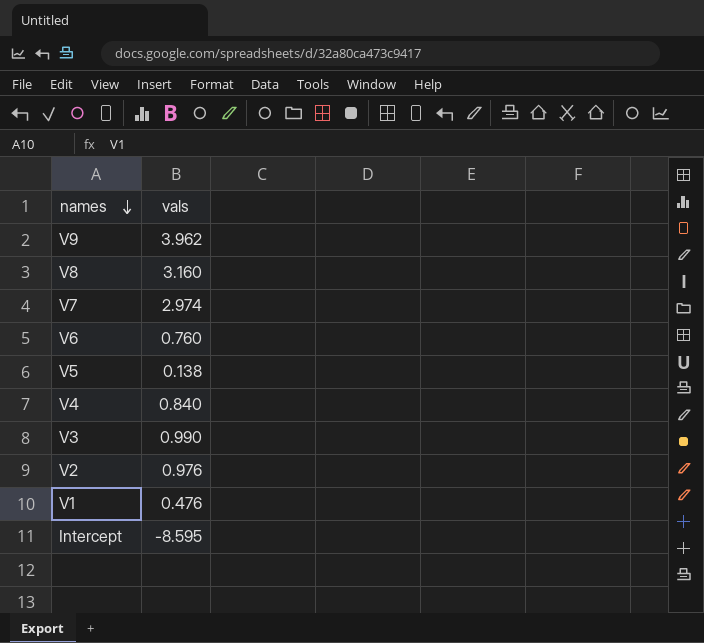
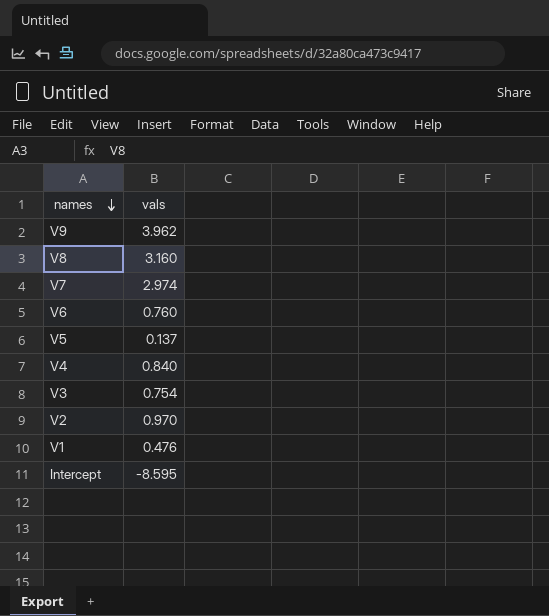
V5 | vals: 0.138 -> 0.137
V3 | vals: 0.990 -> 0.754
V2 | vals: 0.976 -> 0.970

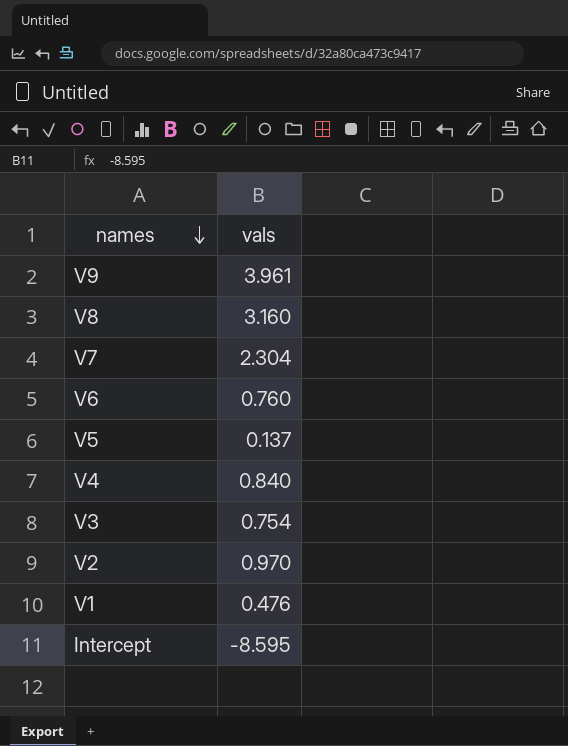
V9 | vals: 3.962 -> 3.961
V7 | vals: 2.974 -> 2.304

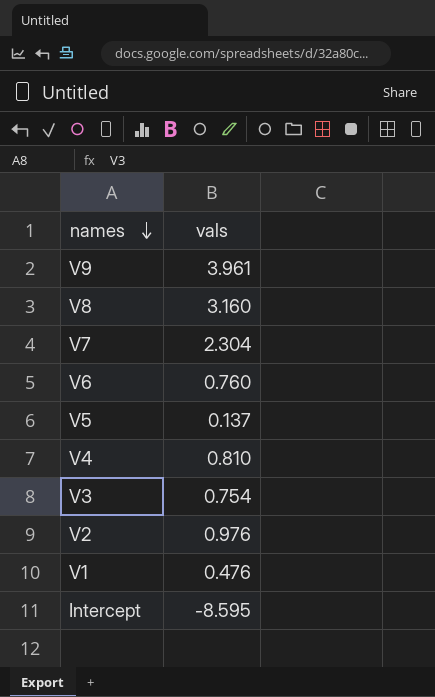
V4 | vals: 0.840 -> 0.810
V2 | vals: 0.970 -> 0.976

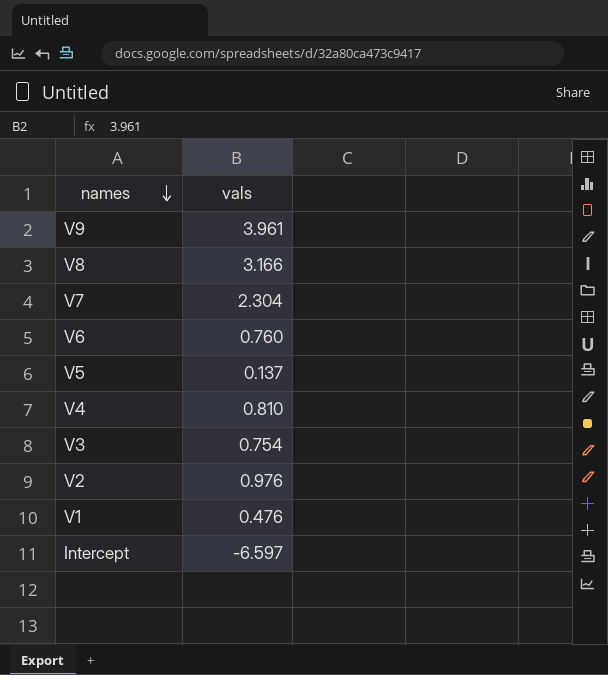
V8 | vals: 3.160 -> 3.166
Intercept | vals: -8.595 -> -6.597

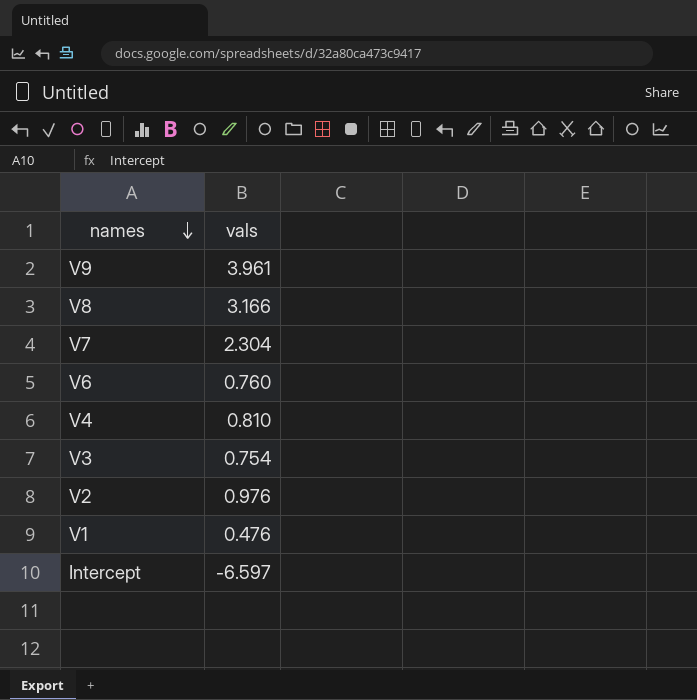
row V5: 0.137 -> none

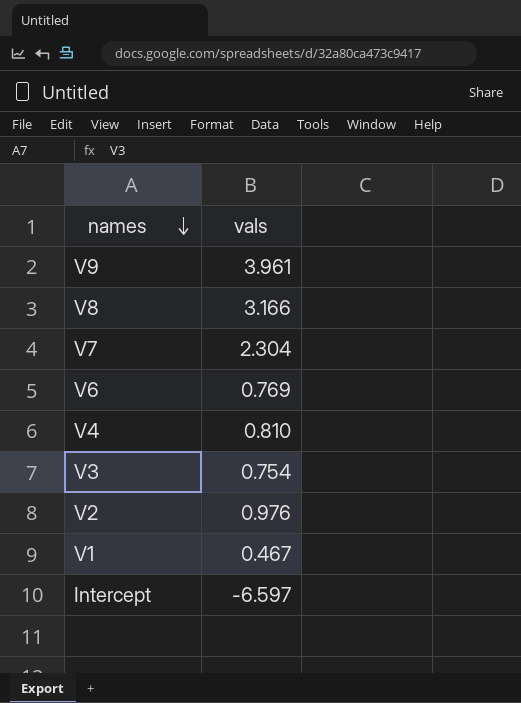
V6 | vals: 0.760 -> 0.769
V1 | vals: 0.476 -> 0.467

